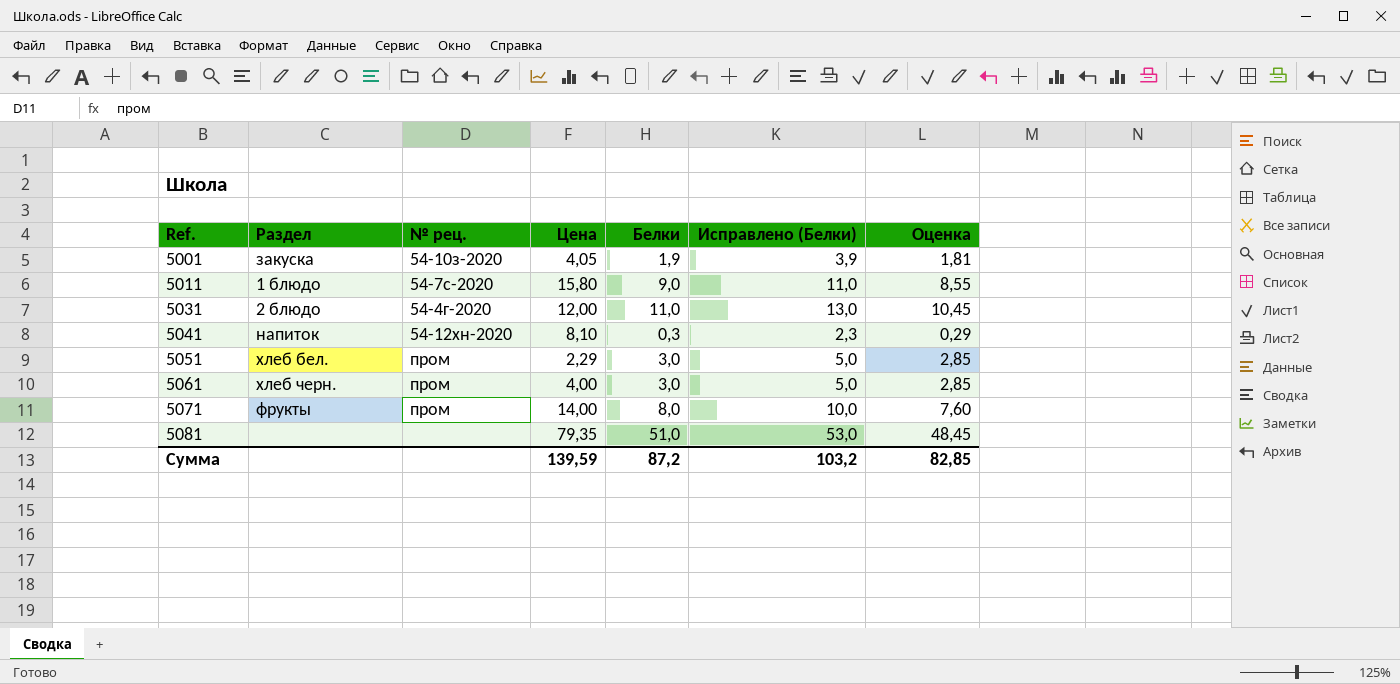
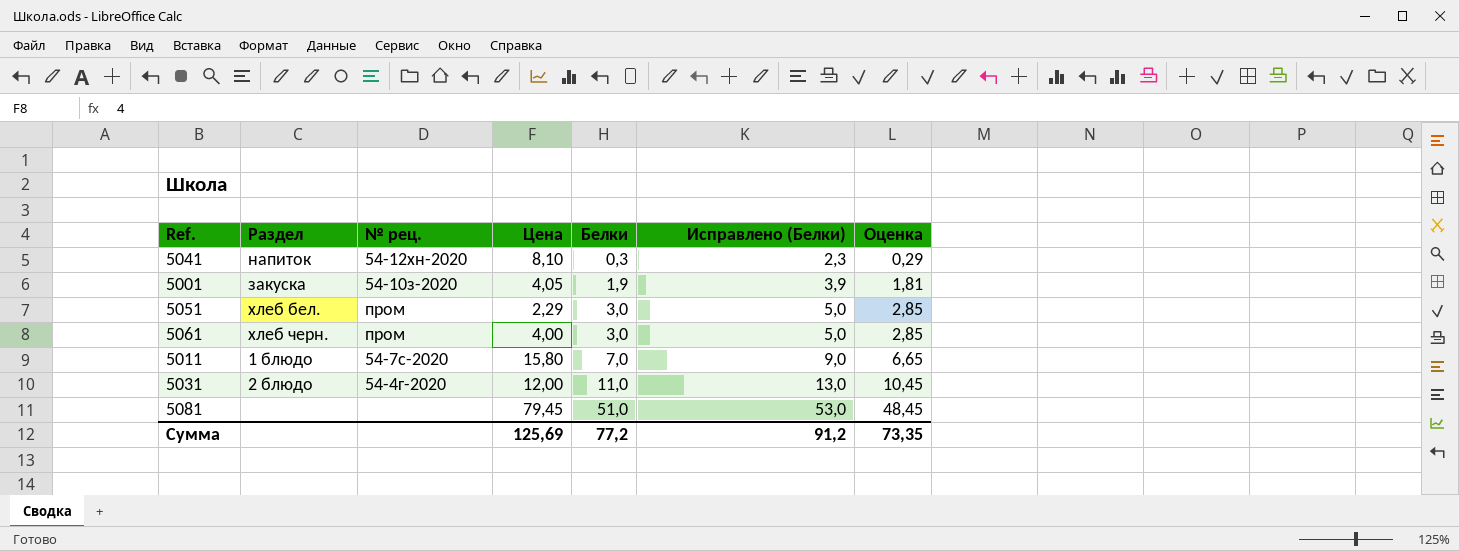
row order: Ref. ascending -> Белки ascending
row 5071: фрукты | пром | 14,00 | 8,0 | 10,0 | 7,60 -> none
5011 | Белки: 9,0 -> 7,0
5011 | Исправлено (Белки): 11,0 -> 9,0
5011 | Оценка: 8,55 -> 6,65
5081 | Цена: 79,35 -> 79,45
Сумма | Цена: 139,59 -> 125,69
Сумма | Белки: 87,2 -> 77,2
Сумма | Исправлено (Белки): 103,2 -> 91,2
Сумма | Оценка: 82,85 -> 73,35

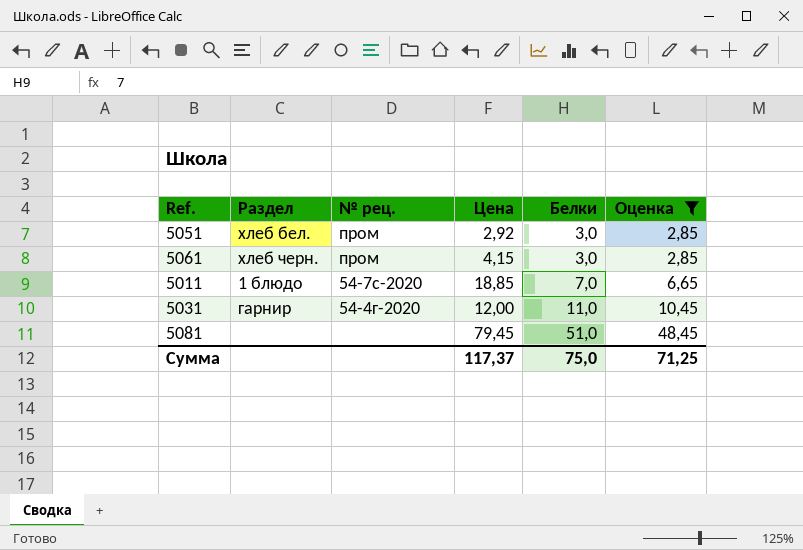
filter: none -> Оценка >= 2,85
column Исправлено (Белки) | formula: [Белки] + 2 -> none
5051 | Цена: 2,29 -> 2,92
5061 | Цена: 4,00 -> 4,15
5011 | Цена: 15,80 -> 18,85
5031 | Раздел: 2 блюдо -> гарнир
Сумма | Цена: 125,69 -> 117,37
Сумма | Белки: 77,2 -> 75,0
Сумма | Оценка: 73,35 -> 71,25

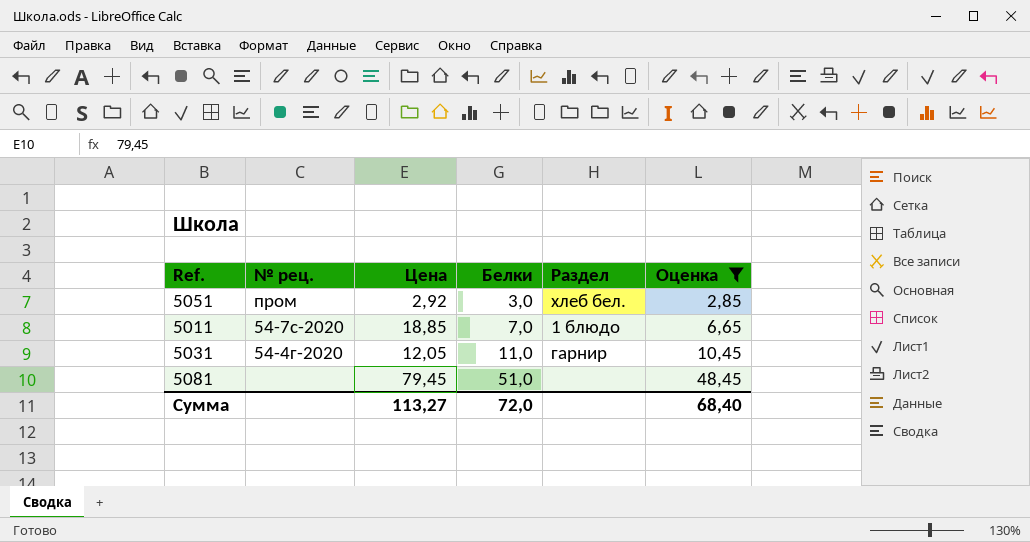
column Раздел | position: 2 -> 5
row 5061: хлеб черн. | пром | 4,15 | 3,0 | 2,85 -> none
5031 | Цена: 12,00 -> 12,05
Сумма | Цена: 117,37 -> 113,27
Сумма | Белки: 75,0 -> 72,0
Сумма | Оценка: 71,25 -> 68,40

